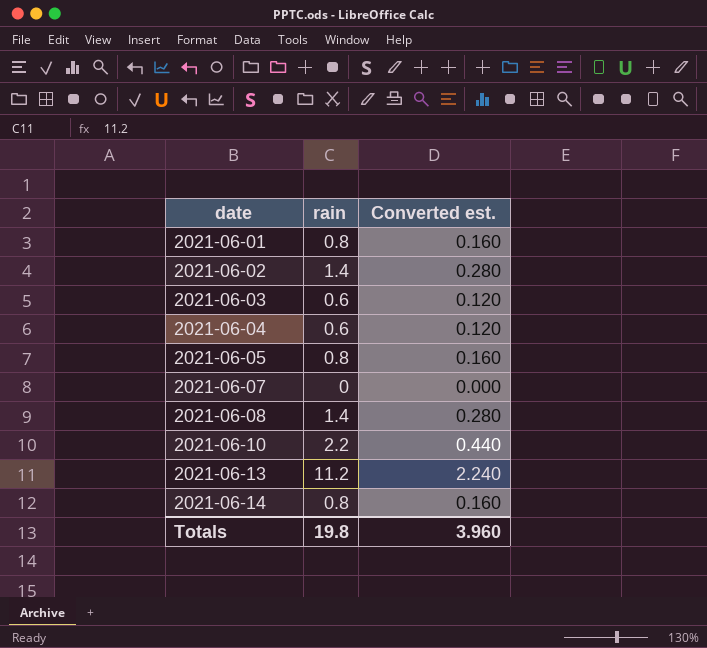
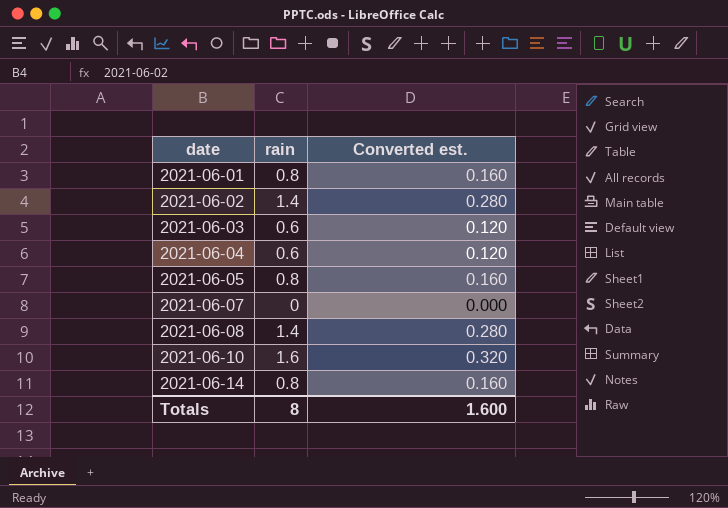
row 2021-06-13: 11.2 | 2.240 -> none
2021-06-10 | rain: 2.2 -> 1.6
2021-06-10 | Converted est.: 0.440 -> 0.320
Totals | rain: 19.8 -> 8
Totals | Converted est.: 3.960 -> 1.600

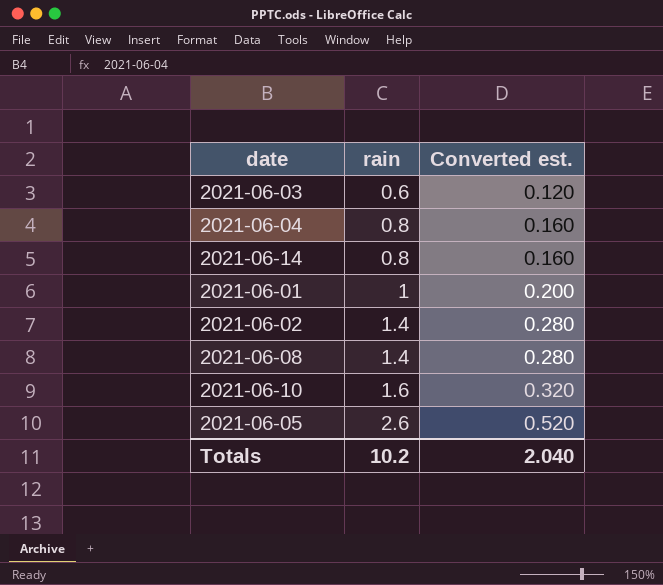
row order: date ascending -> rain ascending
row 2021-06-07: 0 | 0.000 -> none
2021-06-04 | rain: 0.6 -> 0.8
2021-06-04 | Converted est.: 0.120 -> 0.160
2021-06-01 | rain: 0.8 -> 1
2021-06-01 | Converted est.: 0.160 -> 0.200
2021-06-05 | rain: 0.8 -> 2.6
2021-06-05 | Converted est.: 0.160 -> 0.520
Totals | rain: 8 -> 10.2
Totals | Converted est.: 1.600 -> 2.040

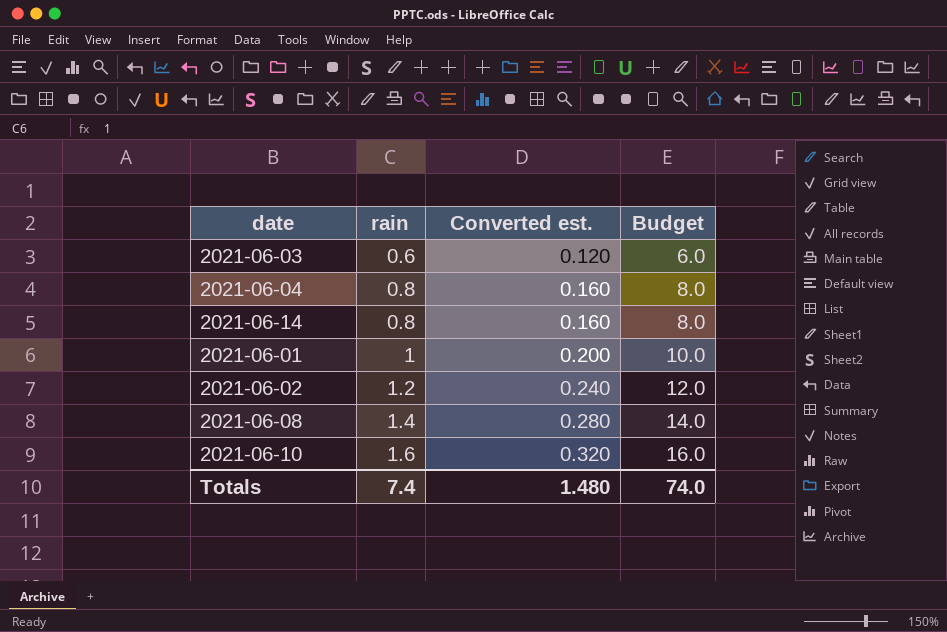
column Budget | formula: none -> [rain] * 10
row 2021-06-05: 2.6 | 0.520 -> none
2021-06-02 | rain: 1.4 -> 1.2
2021-06-02 | Converted est.: 0.280 -> 0.240
Totals | rain: 10.2 -> 7.4
Totals | Converted est.: 2.040 -> 1.480

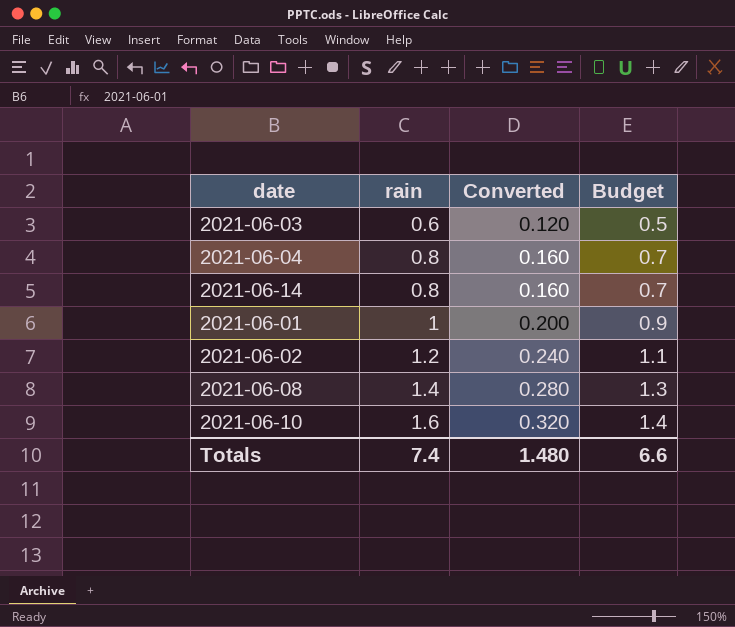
column name: Converted est. -> Converted
column Budget | formula: [rain] * 10 -> [rain] * 0.9
Totals | Budget: 74.0 -> 6.6

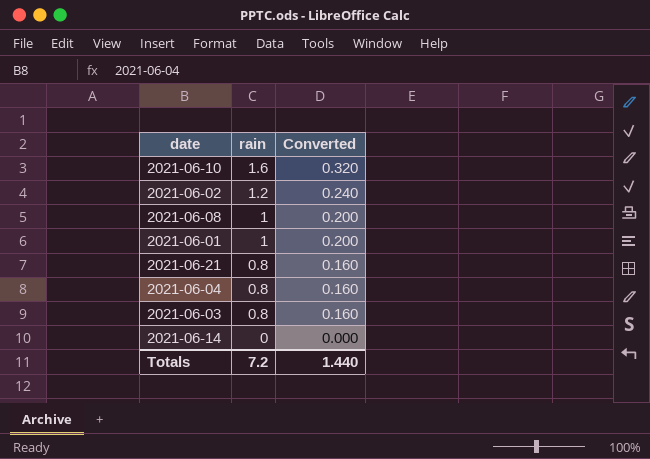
row order: rain ascending -> rain descending
column Budget | formula: [rain] * 0.9 -> none
2021-06-08 | rain: 1.4 -> 1
2021-06-08 | Converted: 0.280 -> 0.200
row 2021-06-21: none -> 0.8 | 0.160
2021-06-03 | rain: 0.6 -> 0.8
2021-06-03 | Converted: 0.120 -> 0.160
2021-06-14 | rain: 0.8 -> 0
2021-06-14 | Converted: 0.160 -> 0.000
Totals | rain: 7.4 -> 7.2
Totals | Converted: 1.480 -> 1.440

